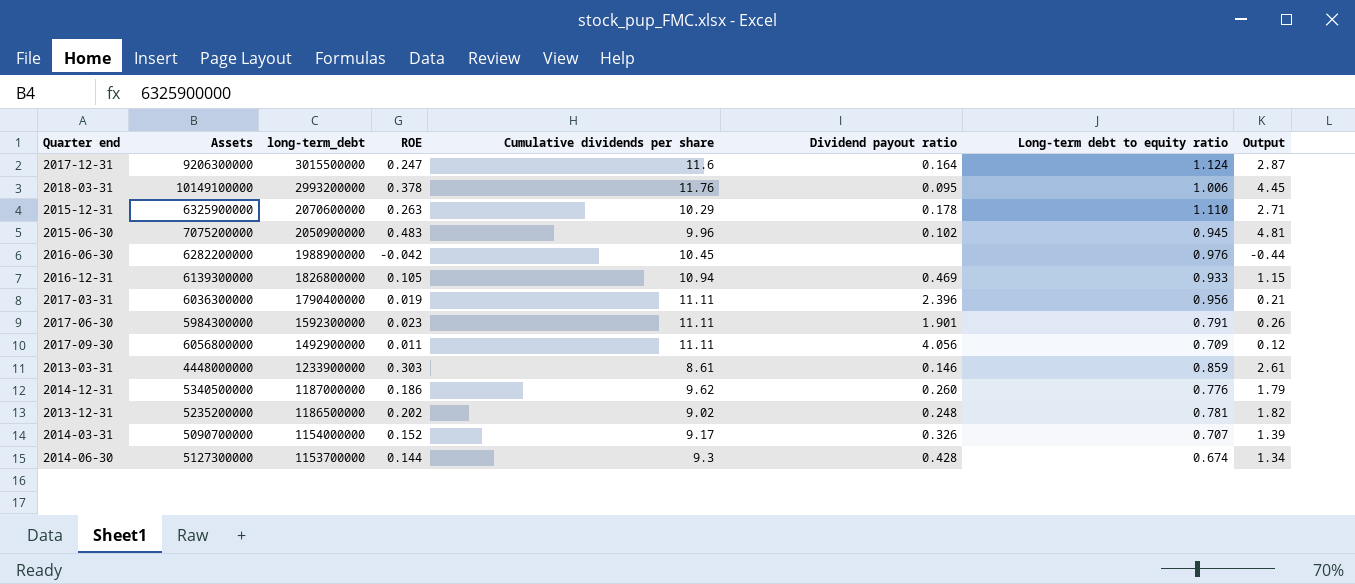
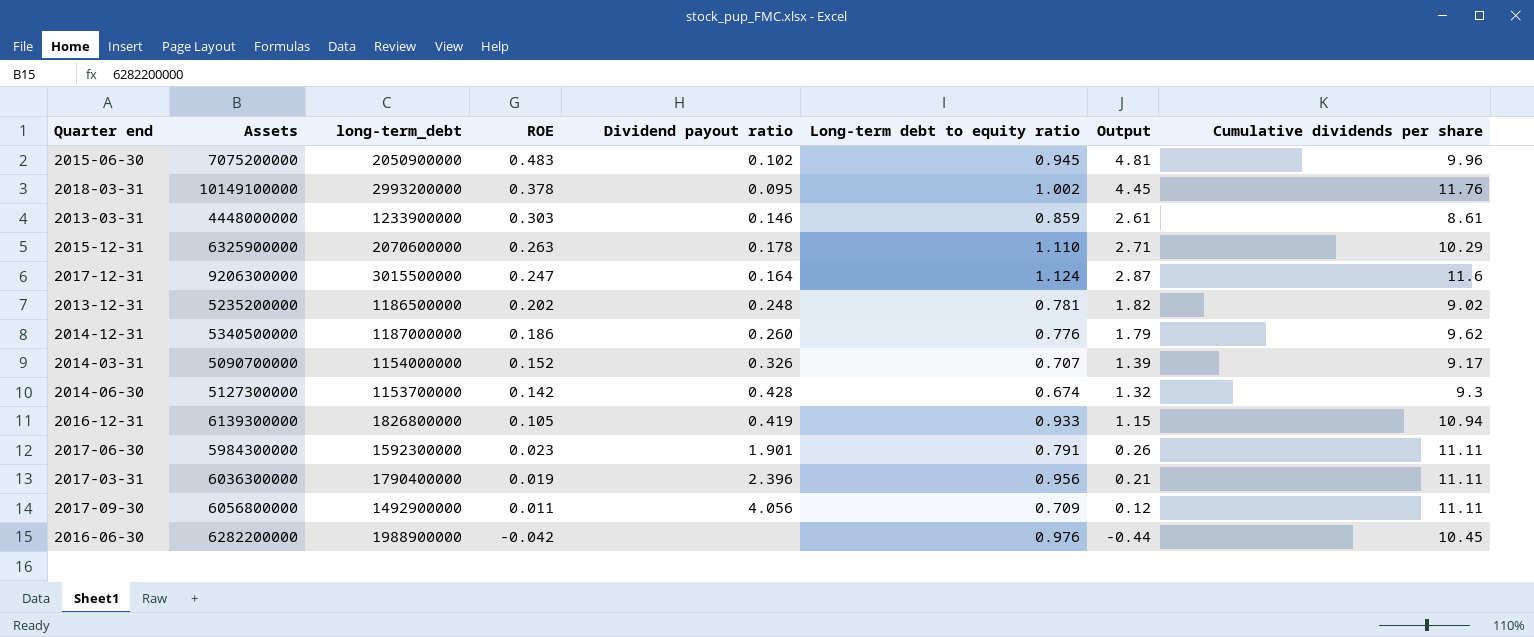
row order: long-term_debt descending -> ROE descending
column Cumulative dividends per share | position: 5 -> 8
2018-03-31 | Long-term debt to equity ratio: 1.006 -> 1.002
2014-06-30 | ROE: 0.144 -> 0.142
2014-06-30 | Output: 1.34 -> 1.32
2016-12-31 | Dividend payout ratio: 0.469 -> 0.419

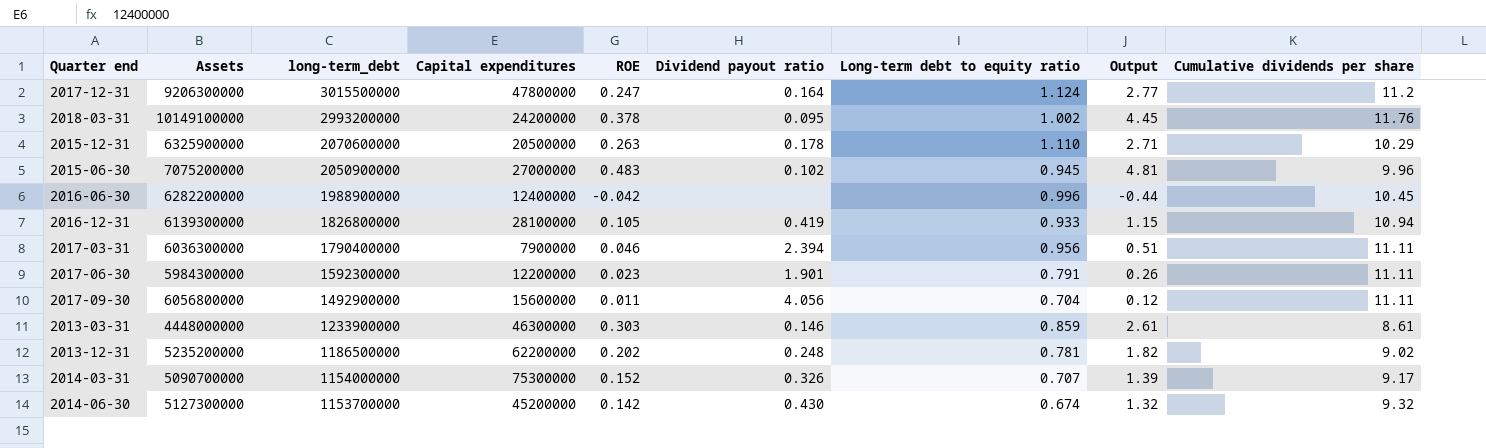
row order: ROE descending -> long-term_debt descending
column Capital expenditures | position: none -> 4
row 2014-12-31: 5340500000 | 1187000000 | 0.186 | 0.260 | 0.776 | 1.79 | 9.62 -> none
2017-12-31 | Output: 2.87 -> 2.77
2017-12-31 | Cumulative dividends per share: 11.6 -> 11.2
2016-06-30 | Long-term debt to equity ratio: 0.976 -> 0.996
2017-03-31 | ROE: 0.019 -> 0.046
2017-03-31 | Dividend payout ratio: 2.396 -> 2.394
2017-03-31 | Output: 0.21 -> 0.51
2017-09-30 | Long-term debt to equity ratio: 0.709 -> 0.704
2014-06-30 | Dividend payout ratio: 0.428 -> 0.430
2014-06-30 | Cumulative dividends per share: 9.3 -> 9.32

